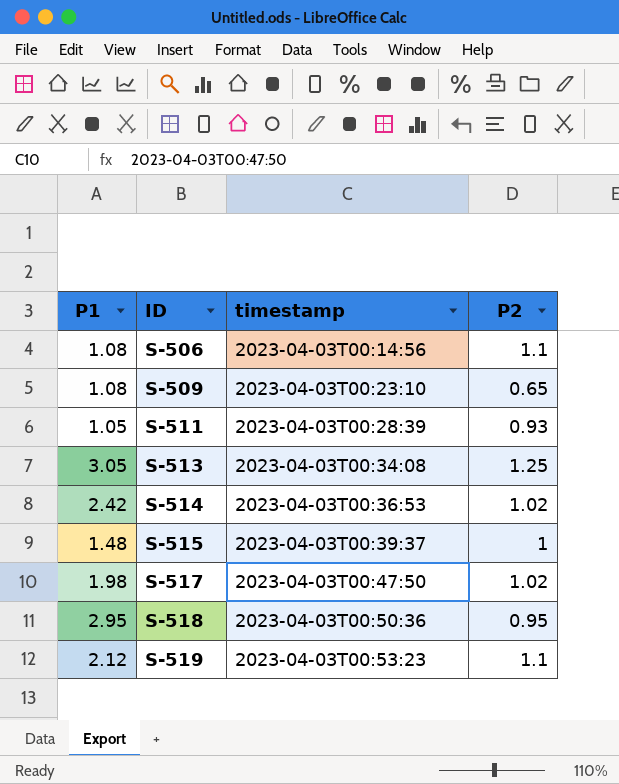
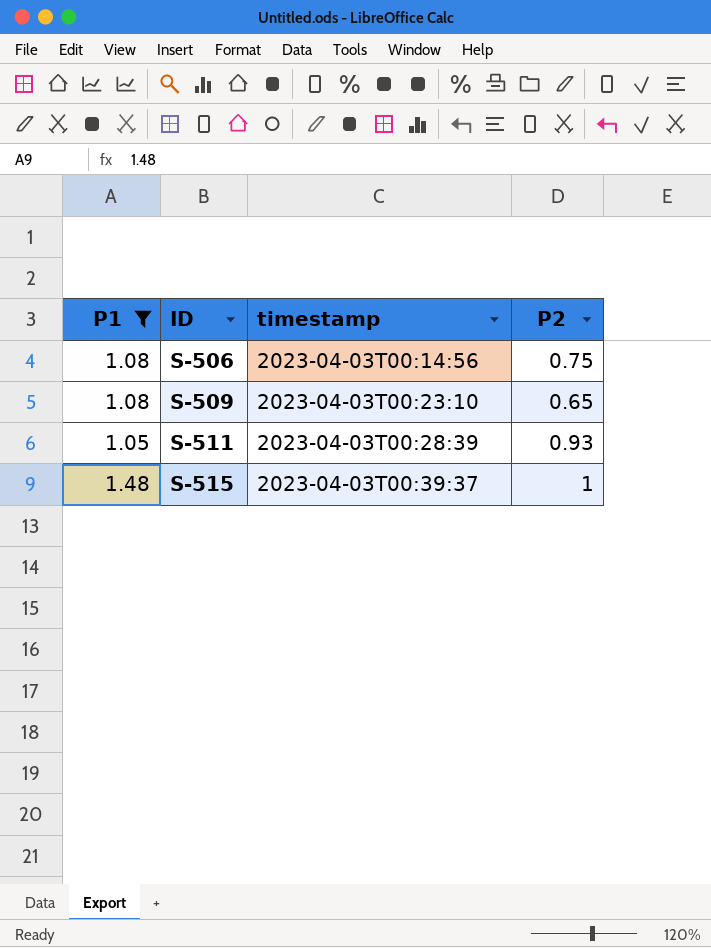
filter: none -> P1 <= 1.48
S-506 | P2: 1.1 -> 0.75

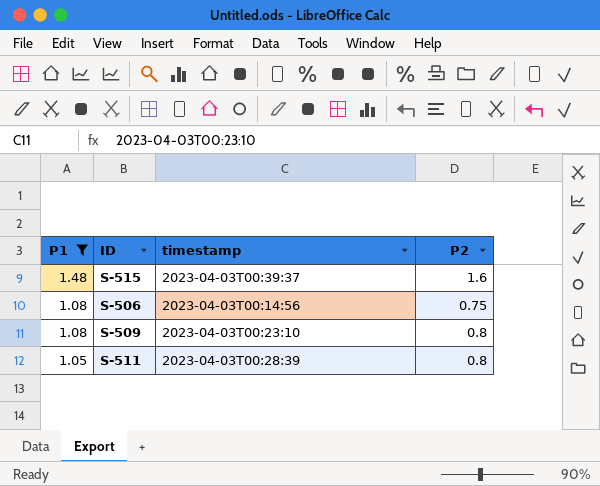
row order: ID ascending -> P1 descending
S-515 | P2: 1 -> 1.6
S-509 | P2: 0.65 -> 0.8
S-511 | P2: 0.93 -> 0.8

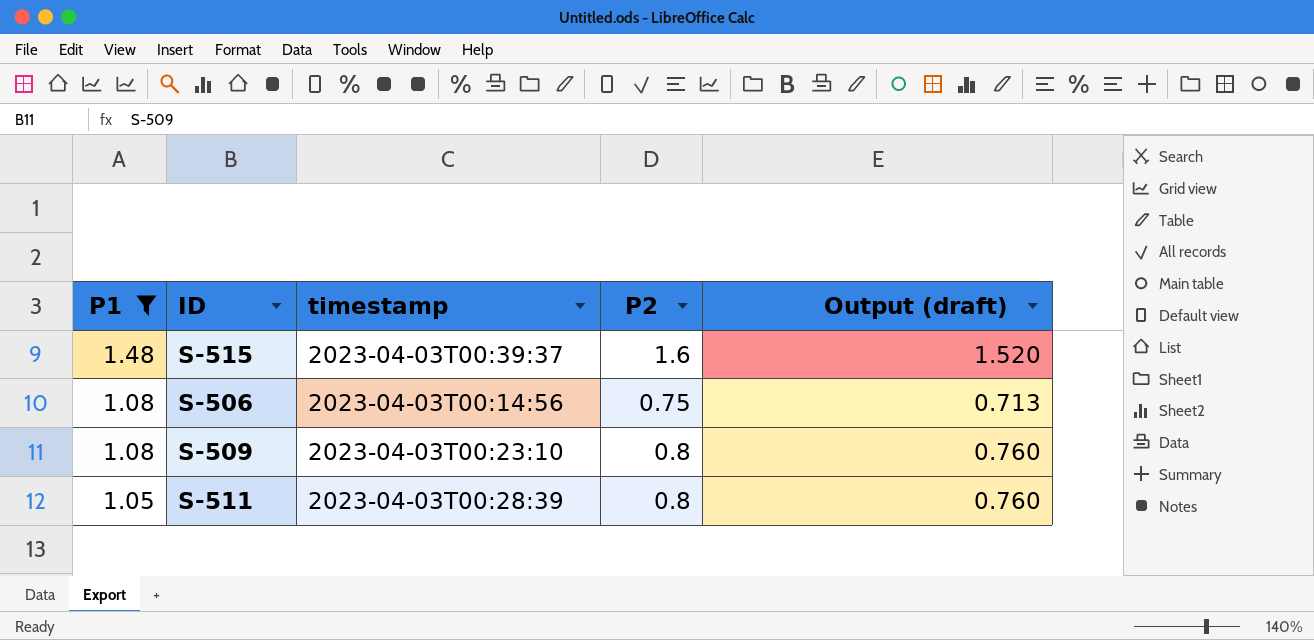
column Output (draft) | formula: none -> [P2] * 0.95

